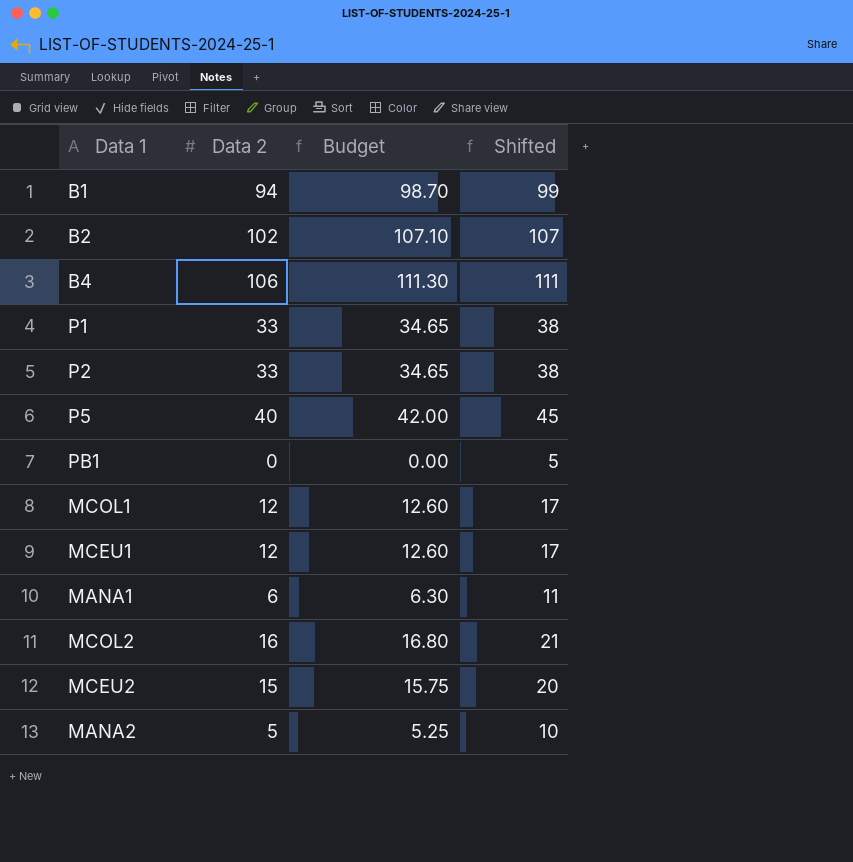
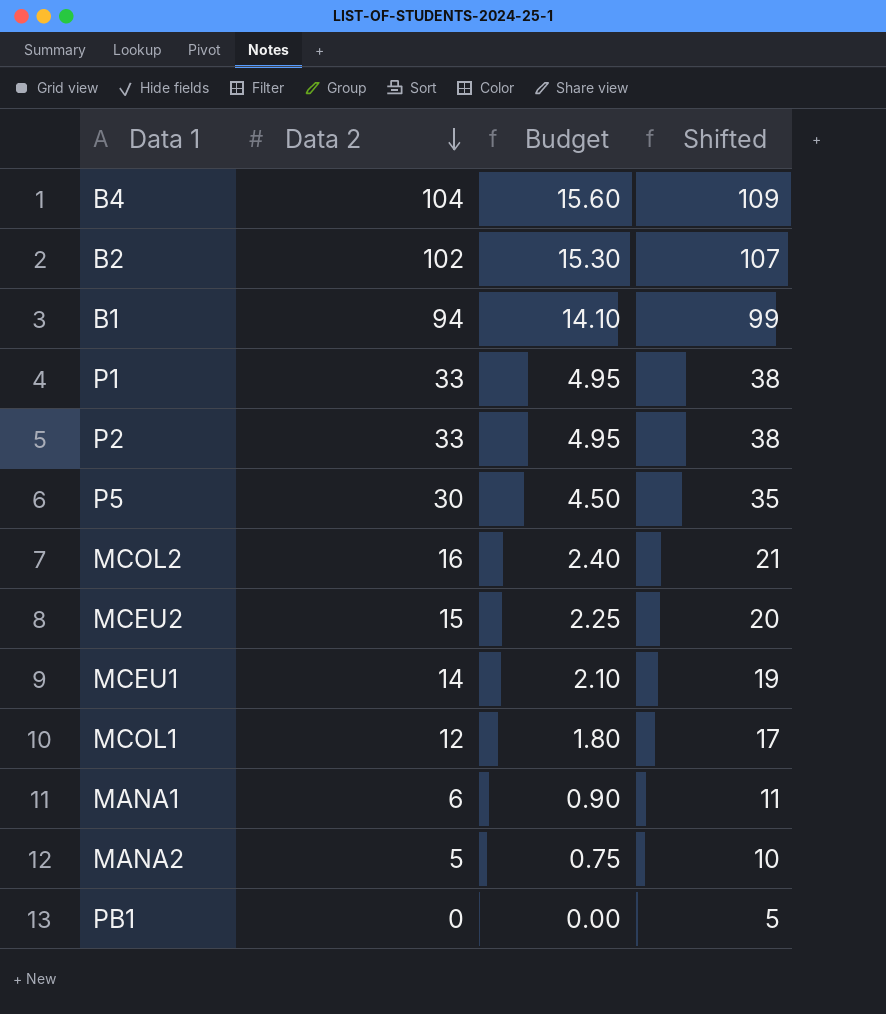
row order: none -> Data 2 descending
column Budget | formula: [Data 2] * 1.05 -> [Data 2] * 0.15
B4 | Data 2: 106 -> 104
B4 | Shifted: 111 -> 109
P5 | Data 2: 40 -> 30
P5 | Shifted: 45 -> 35
MCEU1 | Data 2: 12 -> 14
MCEU1 | Shifted: 17 -> 19

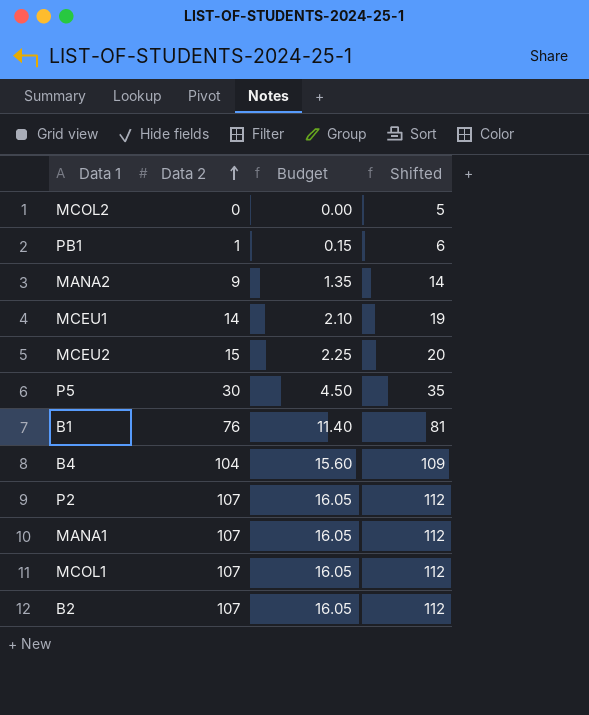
row order: Data 2 descending -> Data 2 ascending
row P1: 33 | 4.95 | 38 -> none
MCOL2 | Data 2: 16 -> 0
MCOL2 | Budget: 2.40 -> 0.00
MCOL2 | Shifted: 21 -> 5
PB1 | Data 2: 0 -> 1
PB1 | Budget: 0.00 -> 0.15
PB1 | Shifted: 5 -> 6
MANA2 | Data 2: 5 -> 9
MANA2 | Budget: 0.75 -> 1.35
MANA2 | Shifted: 10 -> 14
B1 | Data 2: 94 -> 76
B1 | Budget: 14.10 -> 11.40
B1 | Shifted: 99 -> 81
P2 | Data 2: 33 -> 107
P2 | Budget: 4.95 -> 16.05
P2 | Shifted: 38 -> 112
MANA1 | Data 2: 6 -> 107
MANA1 | Budget: 0.90 -> 16.05
MANA1 | Shifted: 11 -> 112
MCOL1 | Data 2: 12 -> 107
MCOL1 | Budget: 1.80 -> 16.05
MCOL1 | Shifted: 17 -> 112
B2 | Data 2: 102 -> 107
B2 | Budget: 15.30 -> 16.05
B2 | Shifted: 107 -> 112

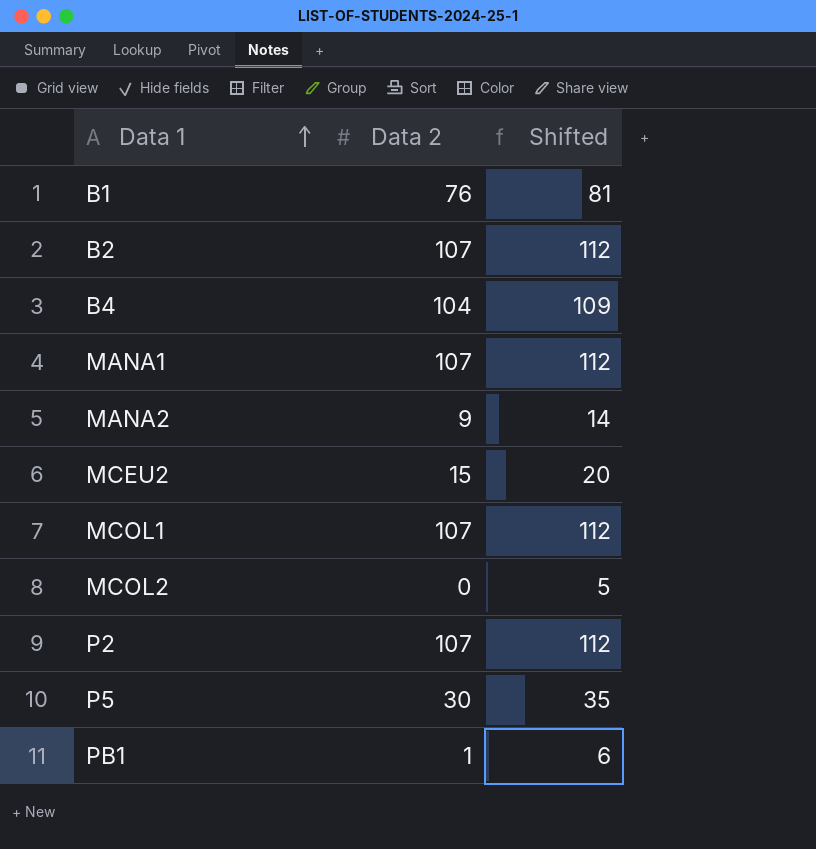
row order: Data 2 ascending -> Data 1 ascending
column Budget | formula: [Data 2] * 0.15 -> none
row MCEU1: 14 | 2.10 | 19 -> none

